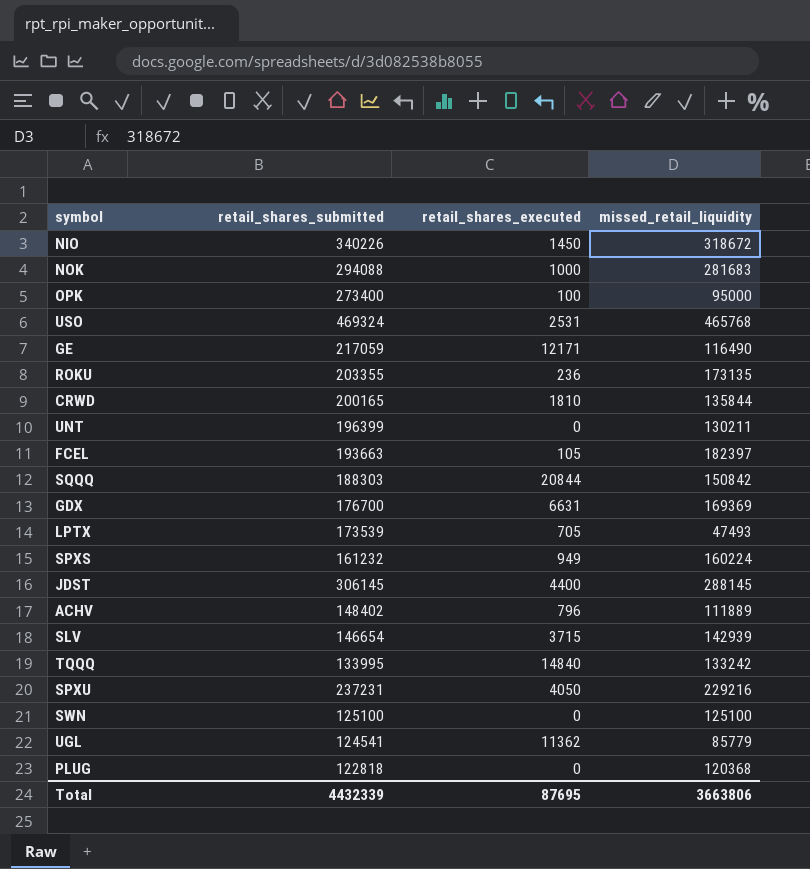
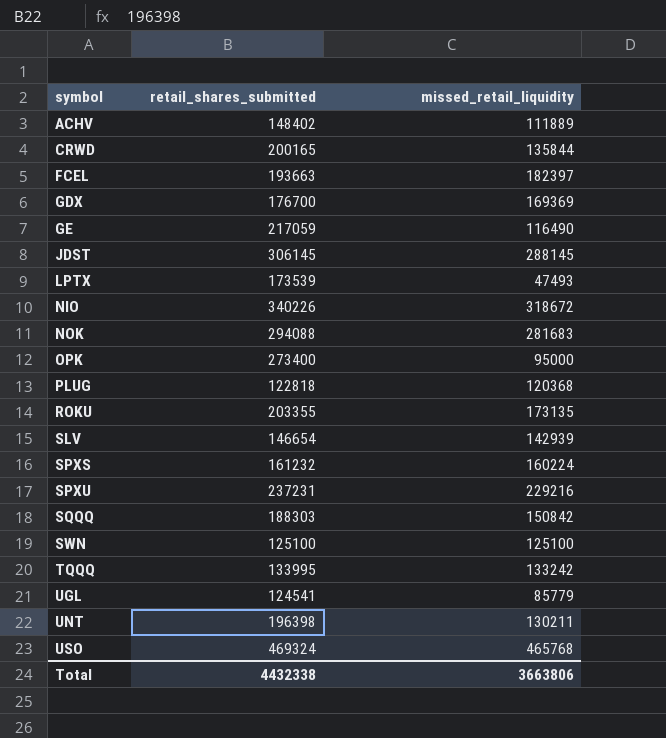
row order: none -> symbol ascending
column retail_shares_executed | position: 3 -> none
UNT | retail_shares_submitted: 196399 -> 196398
Total | retail_shares_submitted: 4432339 -> 4432338

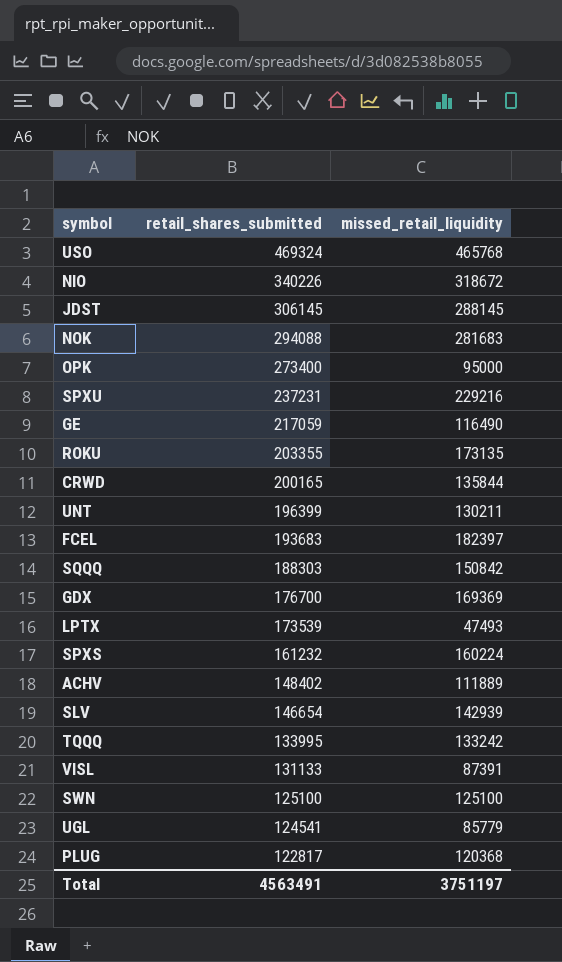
row order: symbol ascending -> retail_shares_submitted descending
UNT | retail_shares_submitted: 196398 -> 196399
FCEL | retail_shares_submitted: 193663 -> 193683
row VISL: none -> 131133 | 87391
PLUG | retail_shares_submitted: 122818 -> 122817
Total | retail_shares_submitted: 4432338 -> 4563491
Total | missed_retail_liquidity: 3663806 -> 3751197

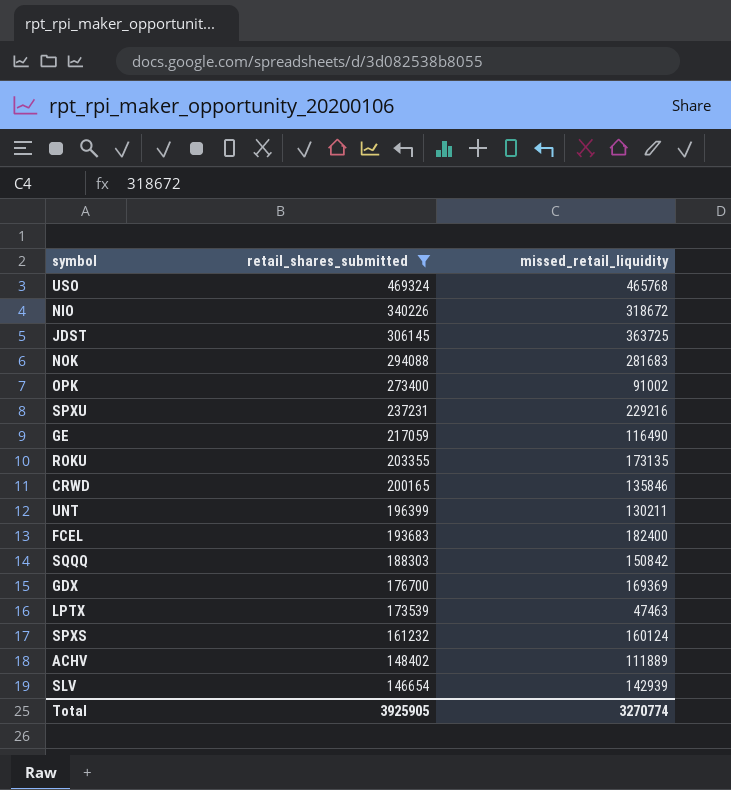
filter: none -> retail_shares_submitted >= 146654
JDST | missed_retail_liquidity: 288145 -> 363725
OPK | missed_retail_liquidity: 95000 -> 91002
CRWD | missed_retail_liquidity: 135844 -> 135846
FCEL | missed_retail_liquidity: 182397 -> 182400
LPTX | missed_retail_liquidity: 47493 -> 47463
SPXS | missed_retail_liquidity: 160224 -> 160124
Total | retail_shares_submitted: 4563491 -> 3925905
Total | missed_retail_liquidity: 3751197 -> 3270774

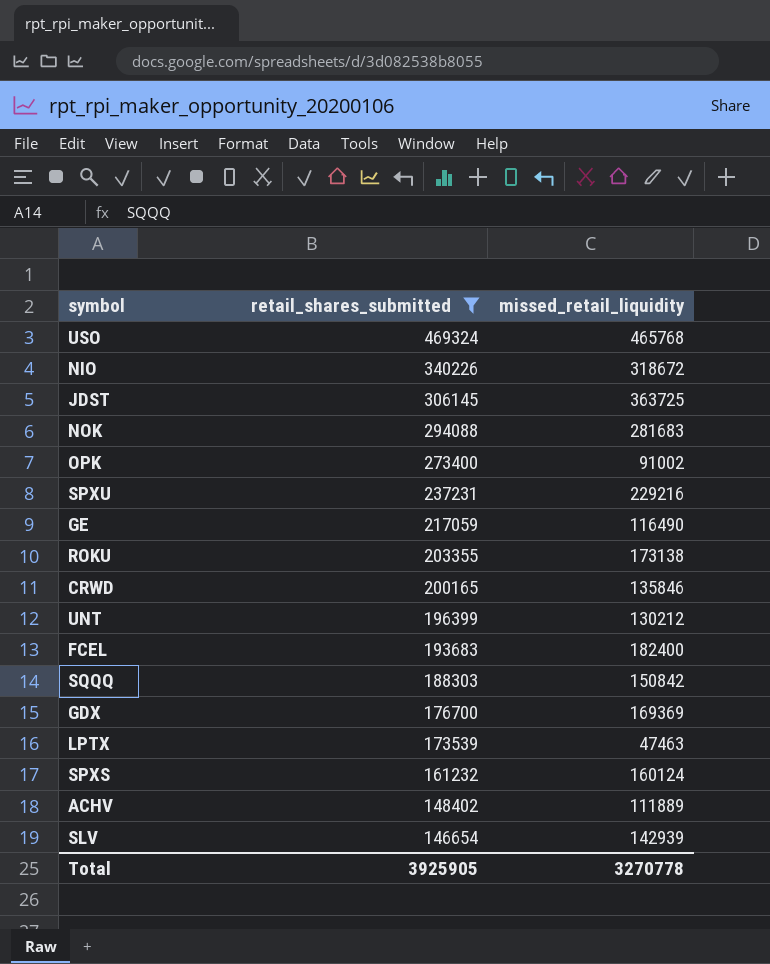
ROKU | missed_retail_liquidity: 173135 -> 173138
UNT | missed_retail_liquidity: 130211 -> 130212
Total | missed_retail_liquidity: 3270774 -> 3270778

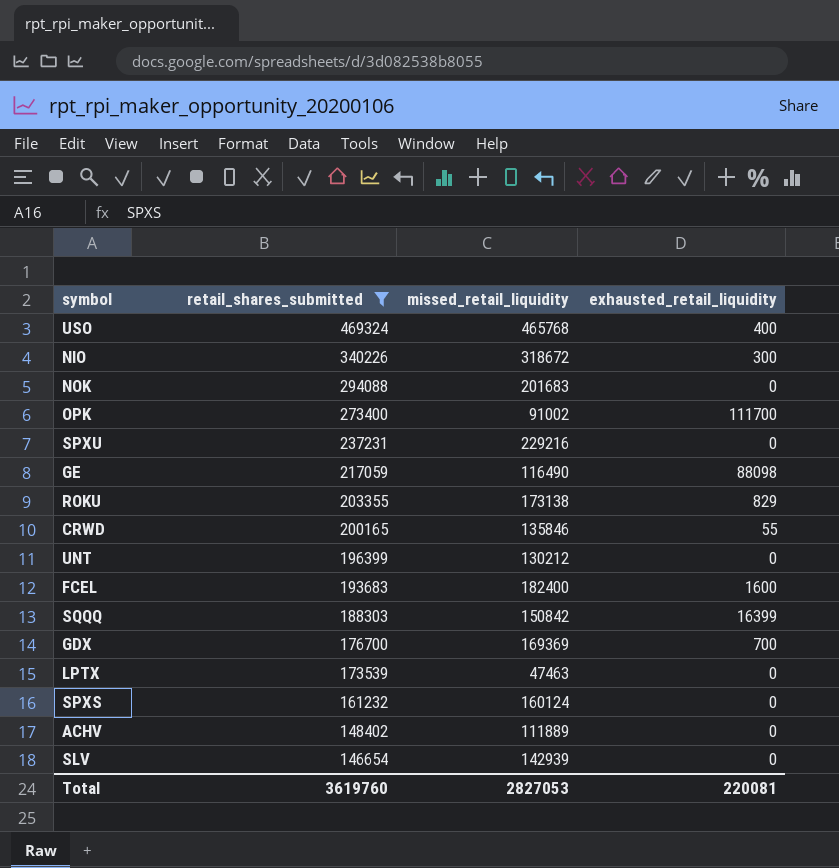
column exhausted_retail_liquidity | position: none -> 4
row JDST: 306145 | 363725 -> none
NOK | missed_retail_liquidity: 281683 -> 201683
Total | retail_shares_submitted: 3925905 -> 3619760
Total | missed_retail_liquidity: 3270778 -> 2827053

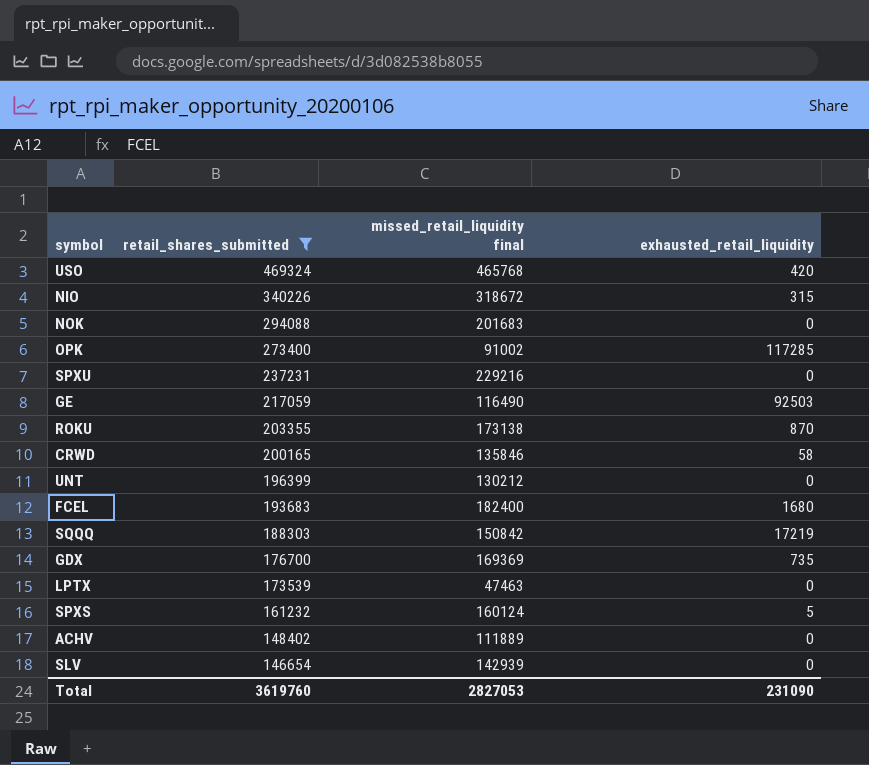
column name: missed_retail_liquidity -> missed_retail_liquidity final
USO | exhausted_retail_liquidity: 400 -> 420
NIO | exhausted_retail_liquidity: 300 -> 315
OPK | exhausted_retail_liquidity: 111700 -> 117285
GE | exhausted_retail_liquidity: 88098 -> 92503
ROKU | exhausted_retail_liquidity: 829 -> 870
CRWD | exhausted_retail_liquidity: 55 -> 58
FCEL | exhausted_retail_liquidity: 1600 -> 1680
SQQQ | exhausted_retail_liquidity: 16399 -> 17219
GDX | exhausted_retail_liquidity: 700 -> 735
SPXS | exhausted_retail_liquidity: 0 -> 5
Total | exhausted_retail_liquidity: 220081 -> 231090

